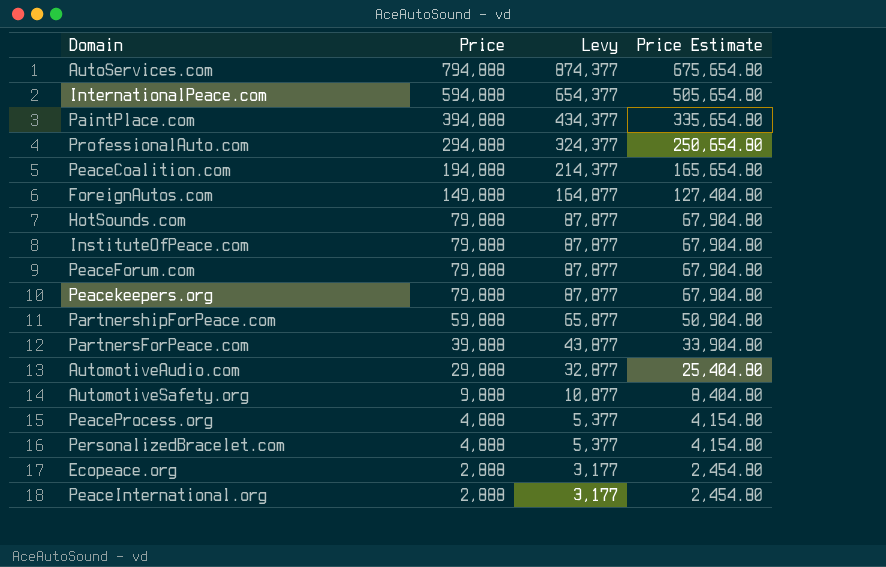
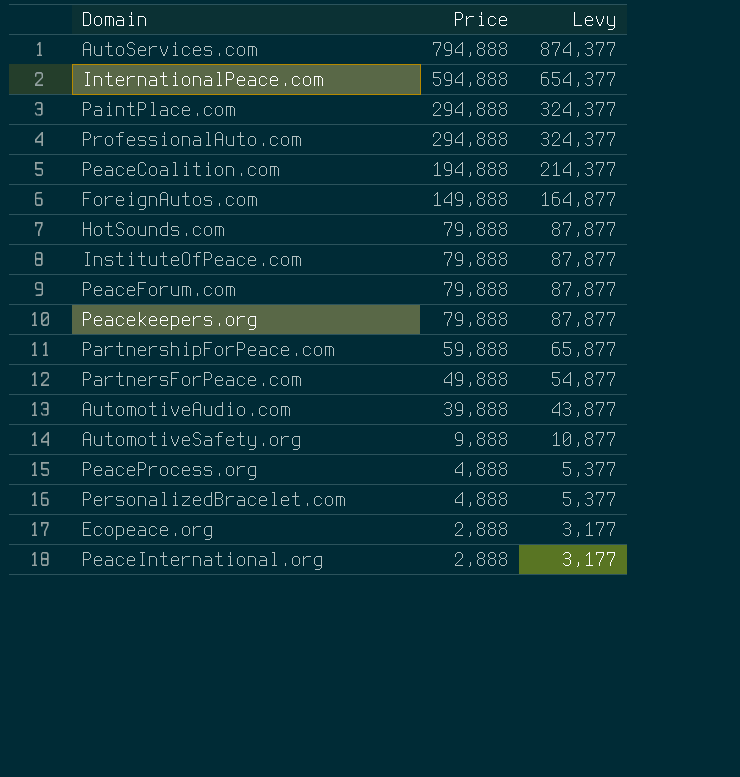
column Price Estimate | formula: [Price] * 0.85 -> none
PaintPlace.com | Price: 394,888 -> 294,888
PaintPlace.com | Levy: 434,377 -> 324,377
PartnersForPeace.com | Price: 39,888 -> 49,888
PartnersForPeace.com | Levy: 43,877 -> 54,877
AutomotiveAudio.com | Price: 29,888 -> 39,888
AutomotiveAudio.com | Levy: 32,877 -> 43,877

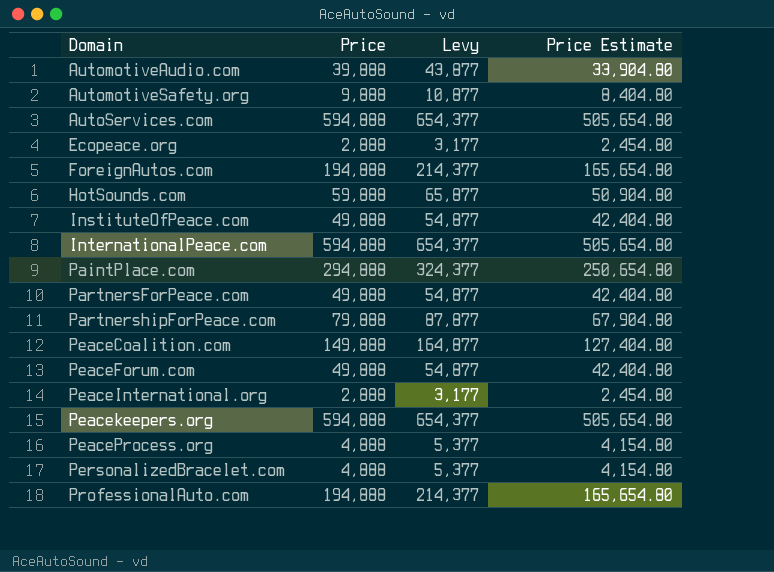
row order: Price descending -> Domain ascending
column Price Estimate | formula: none -> [Price] * 0.85
AutoServices.com | Price: 794,888 -> 594,888
AutoServices.com | Levy: 874,377 -> 654,377
ForeignAutos.com | Price: 149,888 -> 194,888
ForeignAutos.com | Levy: 164,877 -> 214,377
HotSounds.com | Price: 79,888 -> 59,888
HotSounds.com | Levy: 87,877 -> 65,877
InstituteOfPeace.com | Price: 79,888 -> 49,888
InstituteOfPeace.com | Levy: 87,877 -> 54,877
PartnershipForPeace.com | Price: 59,888 -> 79,888
PartnershipForPeace.com | Levy: 65,877 -> 87,877
PeaceCoalition.com | Price: 194,888 -> 149,888
PeaceCoalition.com | Levy: 214,377 -> 164,877
PeaceForum.com | Price: 79,888 -> 49,888
PeaceForum.com | Levy: 87,877 -> 54,877
Peacekeepers.org | Price: 79,888 -> 594,888
Peacekeepers.org | Levy: 87,877 -> 654,377
ProfessionalAuto.com | Price: 294,888 -> 194,888
ProfessionalAuto.com | Levy: 324,377 -> 214,377

